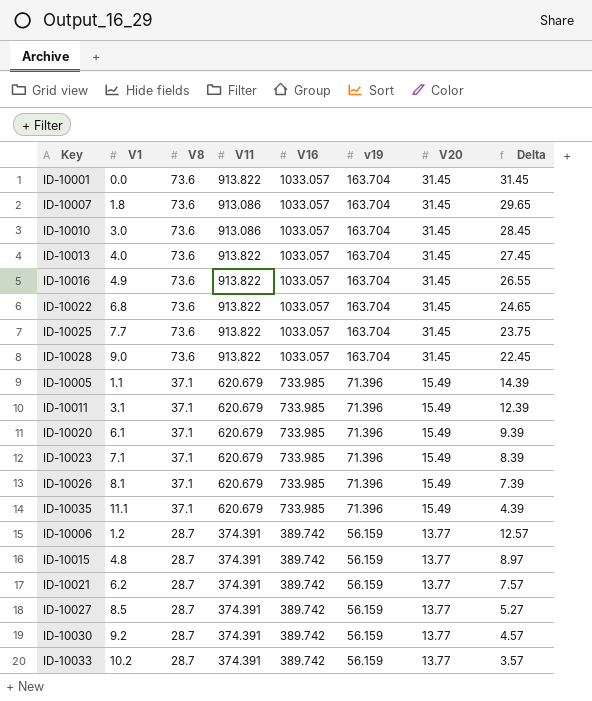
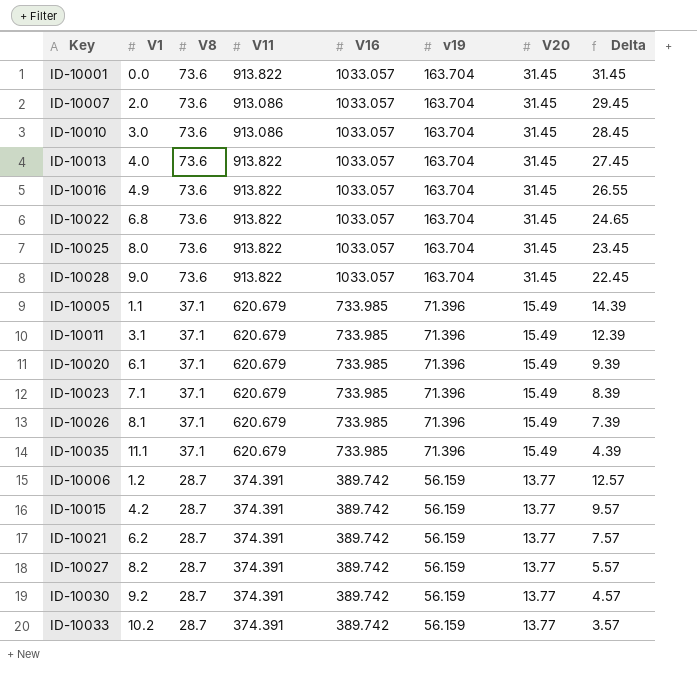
ID-10007 | V1: 1.8 -> 2.0
ID-10007 | Delta: 29.65 -> 29.45
ID-10025 | V1: 7.7 -> 8.0
ID-10025 | Delta: 23.75 -> 23.45
ID-10015 | V1: 4.8 -> 4.2
ID-10015 | Delta: 8.97 -> 9.57
ID-10027 | V1: 8.5 -> 8.2
ID-10027 | Delta: 5.27 -> 5.57

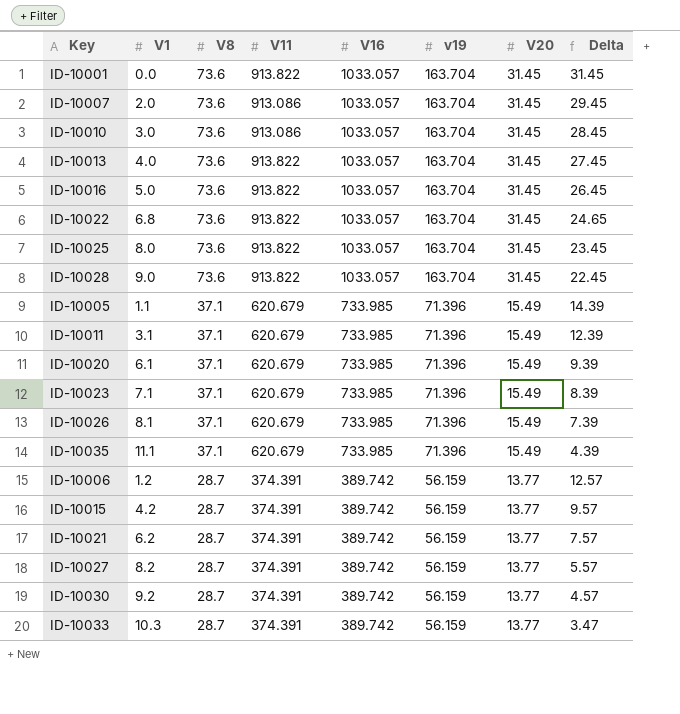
ID-10016 | V1: 4.9 -> 5.0
ID-10016 | Delta: 26.55 -> 26.45
ID-10033 | V1: 10.2 -> 10.3
ID-10033 | Delta: 3.57 -> 3.47

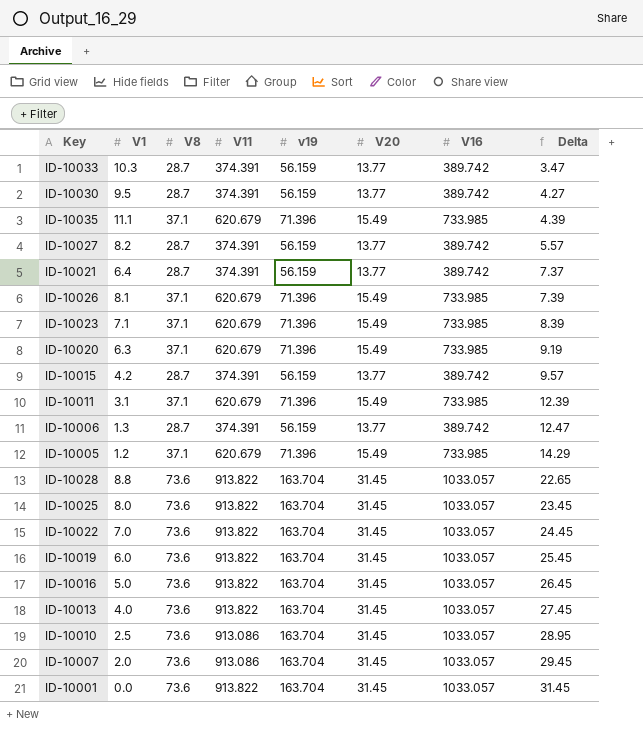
row order: V8 descending -> Delta ascending
column V16 | position: 5 -> 7
ID-10030 | V1: 9.2 -> 9.5
ID-10030 | Delta: 4.57 -> 4.27
ID-10021 | V1: 6.2 -> 6.4
ID-10021 | Delta: 7.57 -> 7.37
ID-10020 | V1: 6.1 -> 6.3
ID-10020 | Delta: 9.39 -> 9.19
ID-10006 | V1: 1.2 -> 1.3
ID-10006 | Delta: 12.57 -> 12.47
ID-10005 | V1: 1.1 -> 1.2
ID-10005 | Delta: 14.39 -> 14.29
ID-10028 | V1: 9.0 -> 8.8
ID-10028 | Delta: 22.45 -> 22.65
ID-10022 | V1: 6.8 -> 7.0
ID-10022 | Delta: 24.65 -> 24.45
row ID-10019: none -> 6.0 | 73.6 | 913.822 | 163.704 | 31.45 | 1033.057 | 25.45
ID-10010 | V1: 3.0 -> 2.5
ID-10010 | Delta: 28.45 -> 28.95

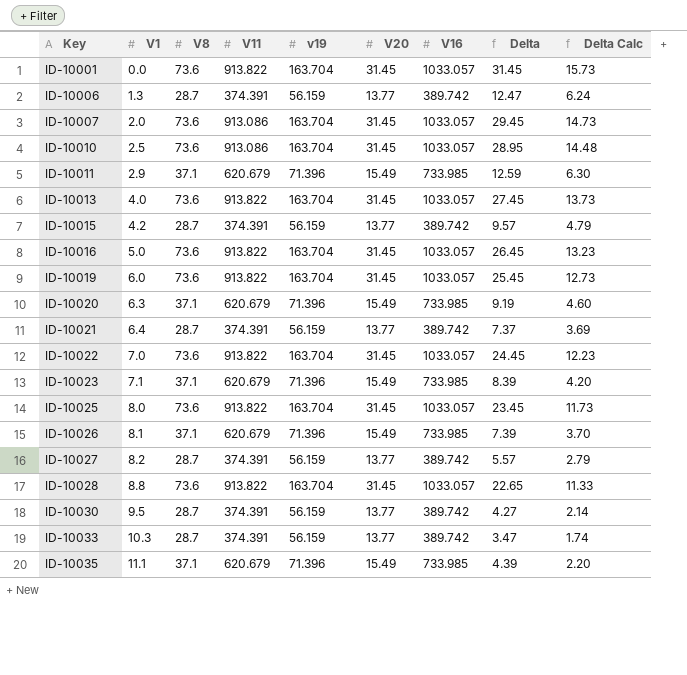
row order: Delta ascending -> Key ascending
column Delta Calc | formula: none -> [Delta] * 0.5
row ID-10005: 1.2 | 37.1 | 620.679 | 71.396 | 15.49 | 733.985 | 14.29 -> none
ID-10011 | V1: 3.1 -> 2.9
ID-10011 | Delta: 12.39 -> 12.59

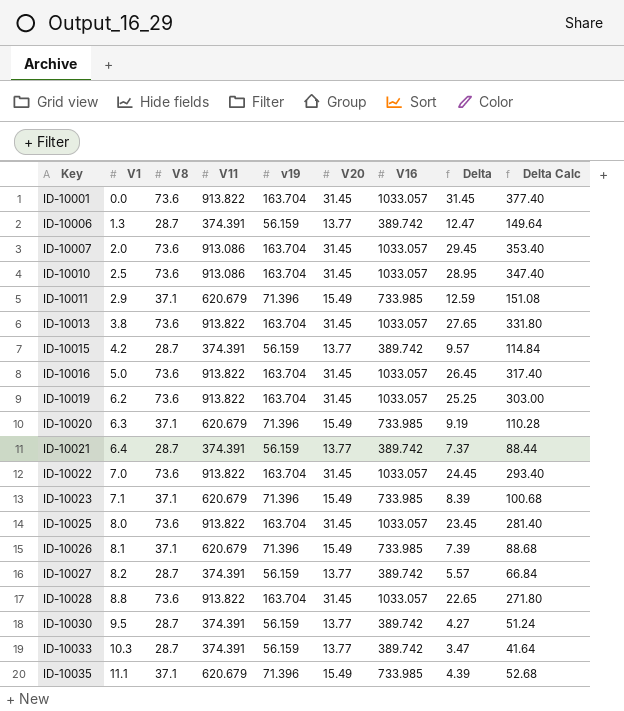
column Delta Calc | formula: [Delta] * 0.5 -> [Delta] * 12
ID-10013 | V1: 4.0 -> 3.8
ID-10013 | Delta: 27.45 -> 27.65
ID-10019 | V1: 6.0 -> 6.2
ID-10019 | Delta: 25.45 -> 25.25

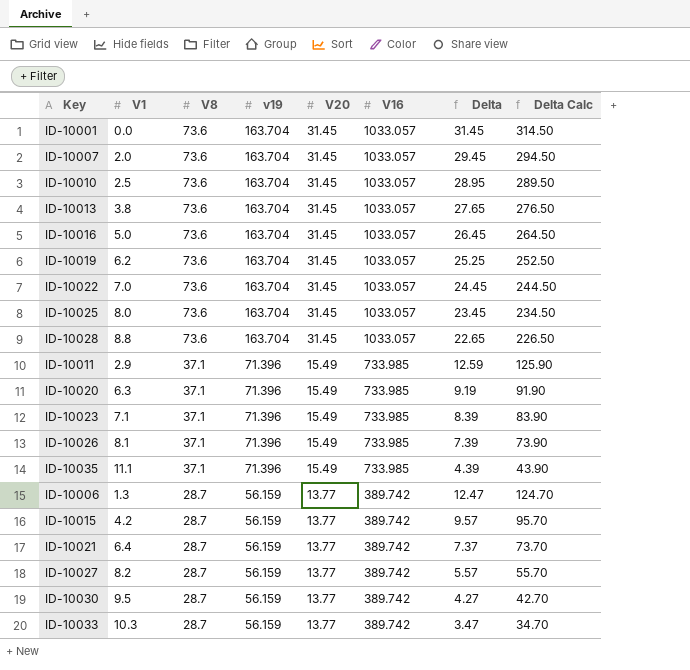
row order: Key ascending -> V8 descending
column V11 | position: 4 -> none
column Delta Calc | formula: [Delta] * 12 -> [Delta] * 10

